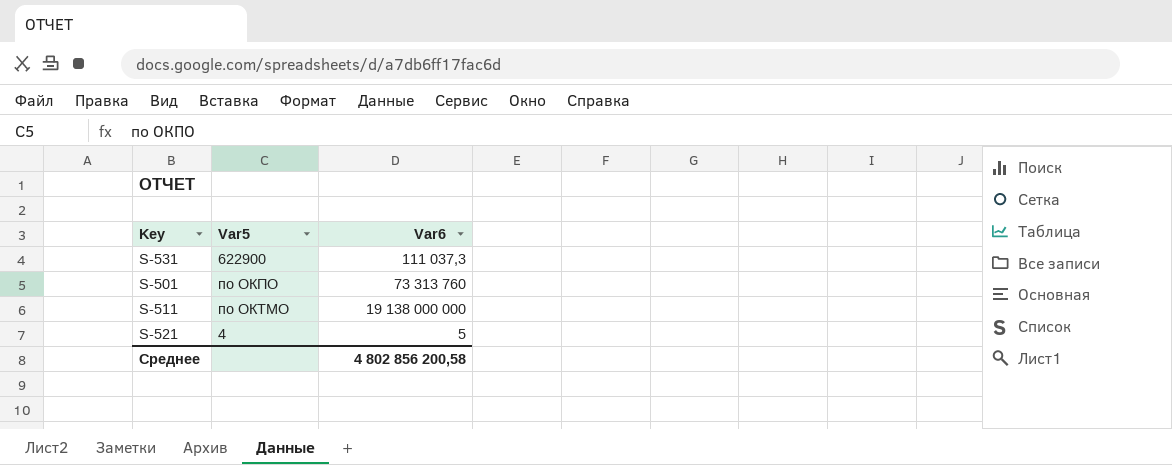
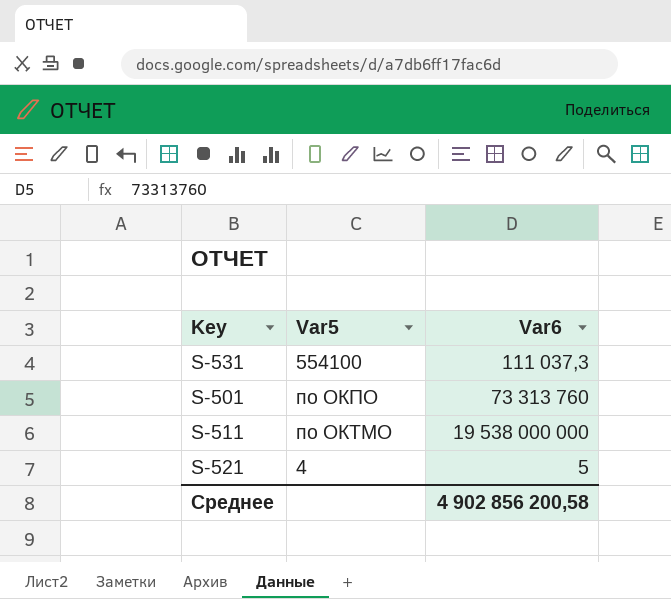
S-531 | Var5: 622900 -> 554100
S-511 | Var6: 19 138 000 000 -> 19 538 000 000
Среднее | Var6: 4 802 856 200,58 -> 4 902 856 200,58

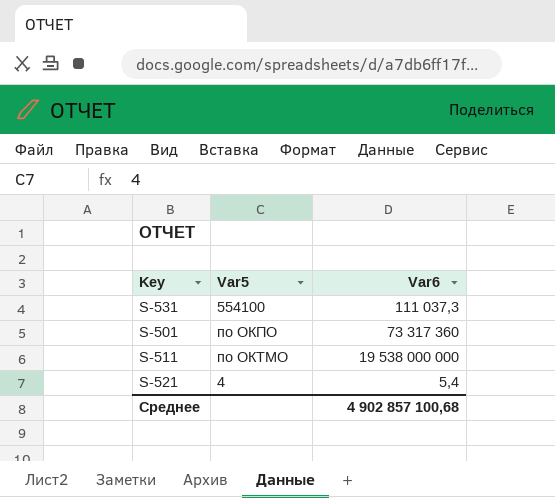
S-501 | Var6: 73 313 760 -> 73 317 360
S-521 | Var6: 5 -> 5,4
Среднее | Var6: 4 902 856 200,58 -> 4 902 857 100,68

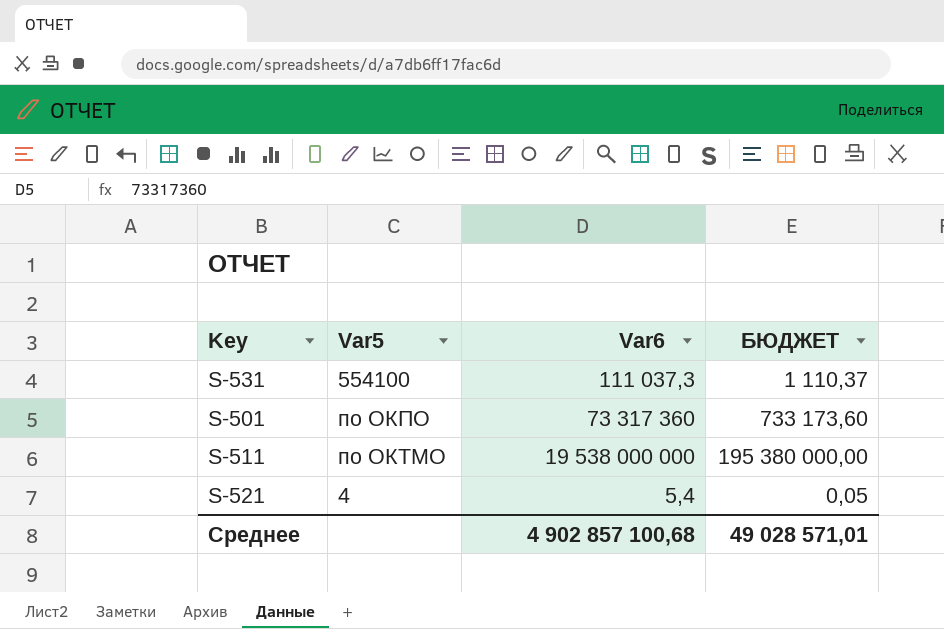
column БЮДЖЕТ | formula: none -> [Var6] * 0,01

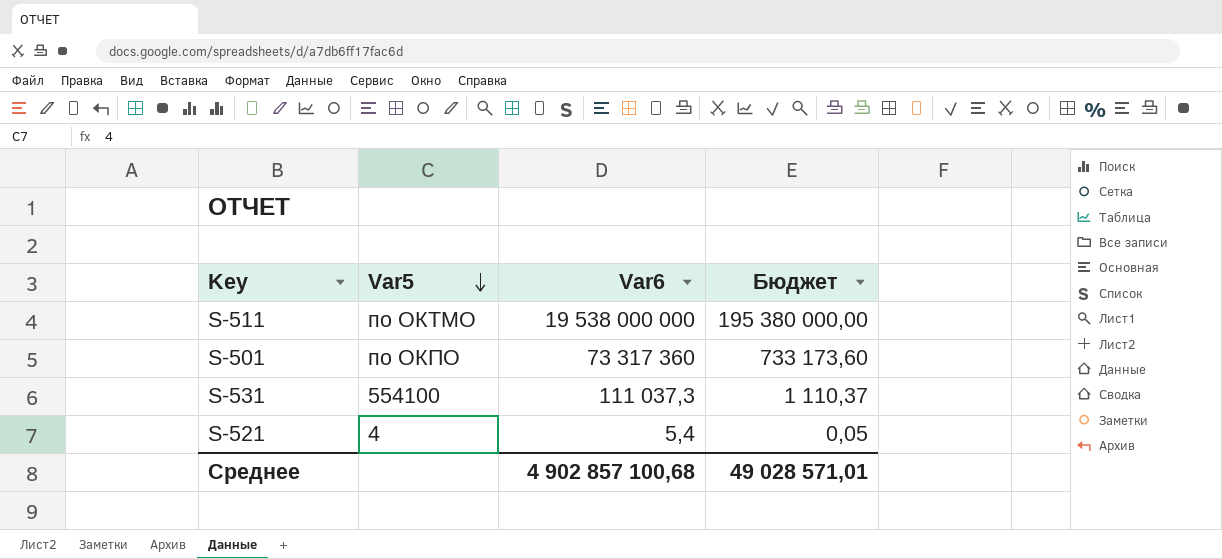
row order: none -> Var5 descending
column name: БЮДЖЕТ -> Бюджет

